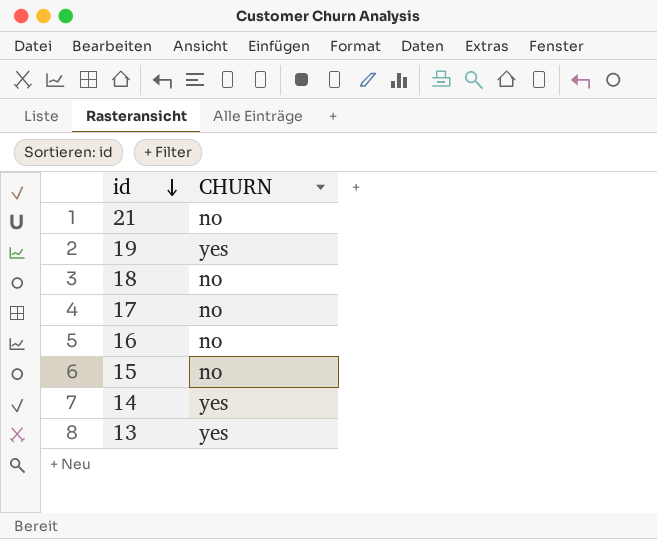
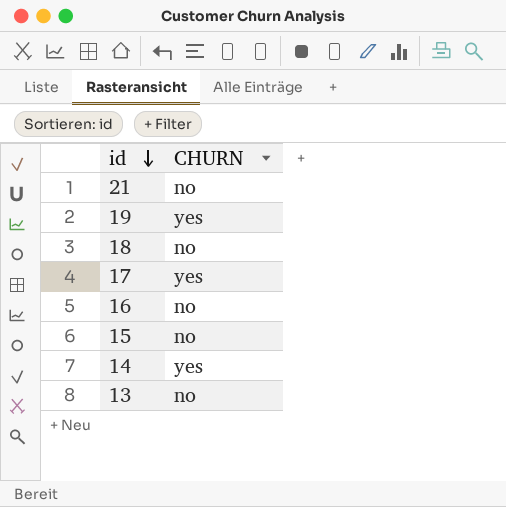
17 | CHURN: no -> yes
13 | CHURN: yes -> no

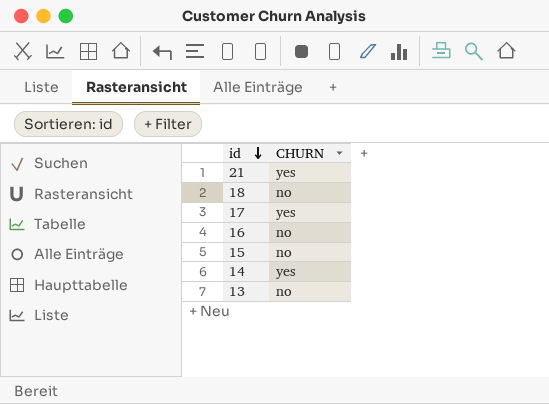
row 19: yes -> none
21 | CHURN: no -> yes

